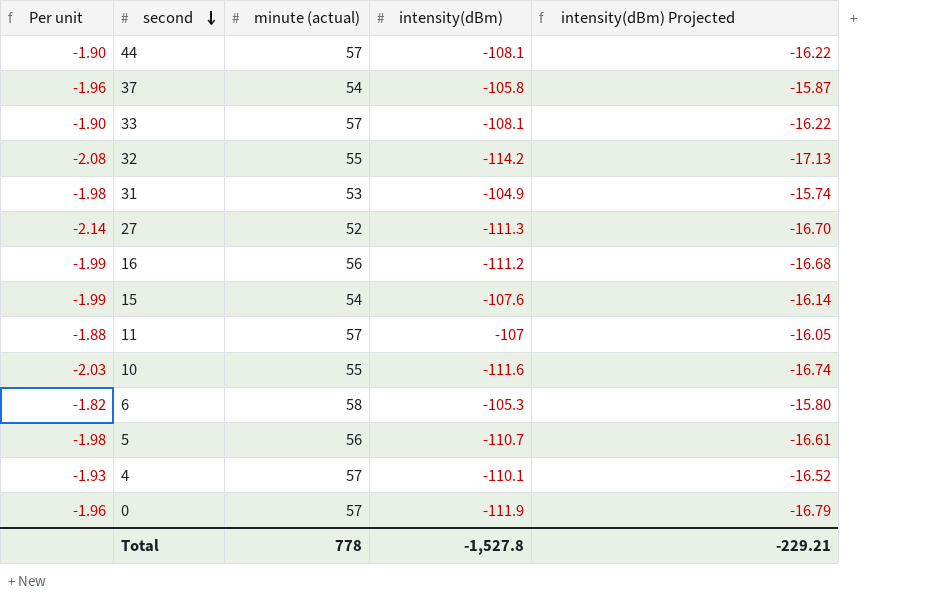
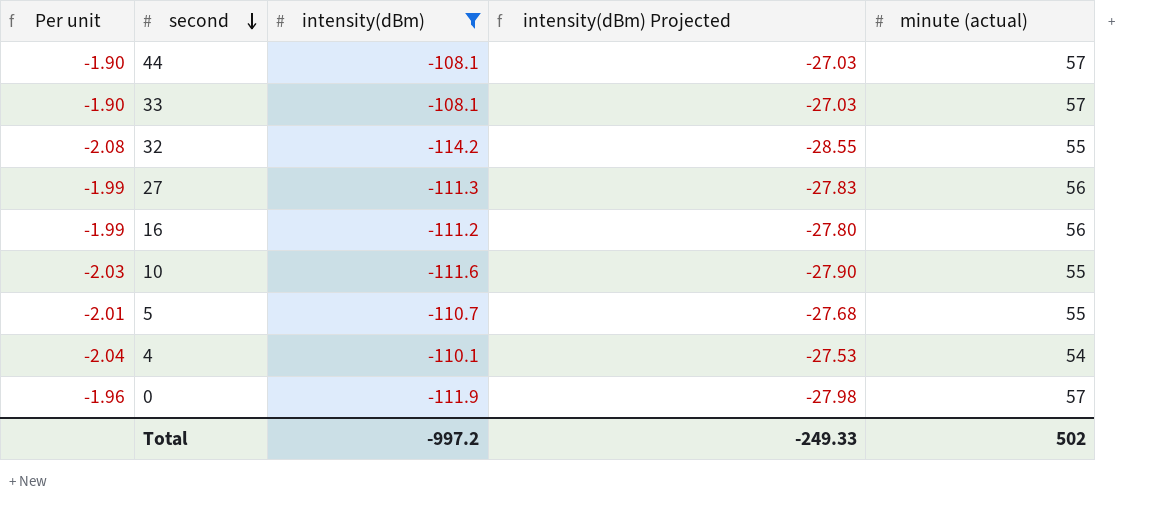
filter: none -> intensity(dBm) <= -108.1
column intensity(dBm) Projected | formula: [intensity(dBm)] * 0.15 -> [intensity(dBm)] * 0.25
column minute (actual) | position: 3 -> 5
27 | Per unit: -2.14 -> -1.99
27 | minute (actual): 52 -> 56
5 | Per unit: -1.98 -> -2.01
5 | minute (actual): 56 -> 55
4 | Per unit: -1.93 -> -2.04
4 | minute (actual): 57 -> 54
Total | intensity(dBm): -1,527.8 -> -997.2
Total | intensity(dBm) Projected: -229.21 -> -249.33
Total | minute (actual): 778 -> 502

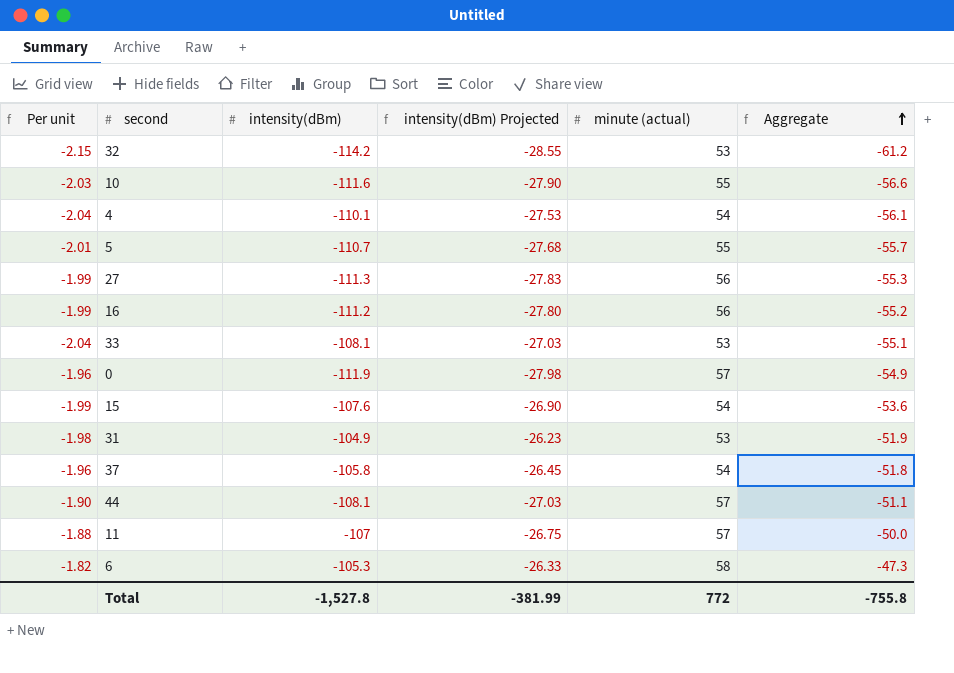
filter: intensity(dBm) <= -108.1 -> none
row order: second descending -> Aggregate ascending
column Aggregate | formula: none -> [intensity(dBm)] + [minute (actual)]
32 | Per unit: -2.08 -> -2.15
32 | minute (actual): 55 -> 53
33 | Per unit: -1.90 -> -2.04
33 | minute (actual): 57 -> 53
Total | intensity(dBm): -997.2 -> -1,527.8
Total | intensity(dBm) Projected: -249.33 -> -381.99
Total | minute (actual): 502 -> 772

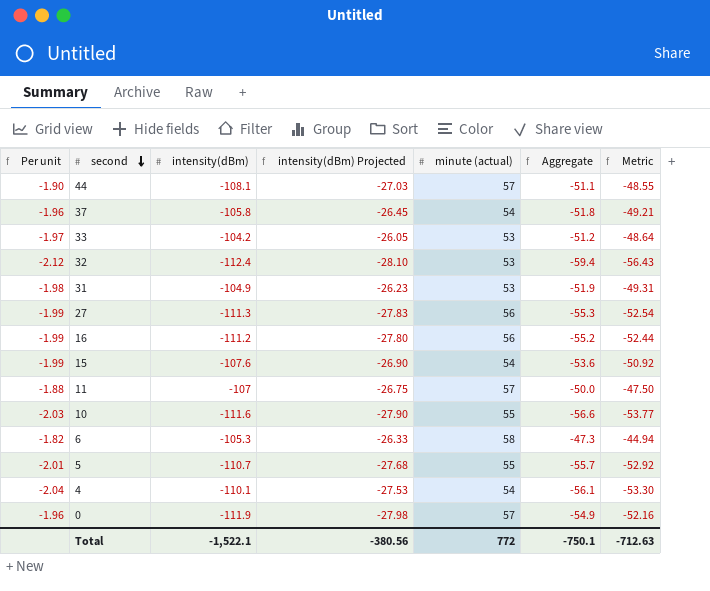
row order: Aggregate ascending -> second descending
column Metric | formula: none -> [Aggregate] * 0.95
33 | Per unit: -2.04 -> -1.97
33 | intensity(dBm): -108.1 -> -104.2
33 | intensity(dBm) Projected: -27.03 -> -26.05
33 | Aggregate: -55.1 -> -51.2
32 | Per unit: -2.15 -> -2.12
32 | intensity(dBm): -114.2 -> -112.4
32 | intensity(dBm) Projected: -28.55 -> -28.10
32 | Aggregate: -61.2 -> -59.4
Total | intensity(dBm): -1,527.8 -> -1,522.1
Total | intensity(dBm) Projected: -381.99 -> -380.56
Total | Aggregate: -755.8 -> -750.1

